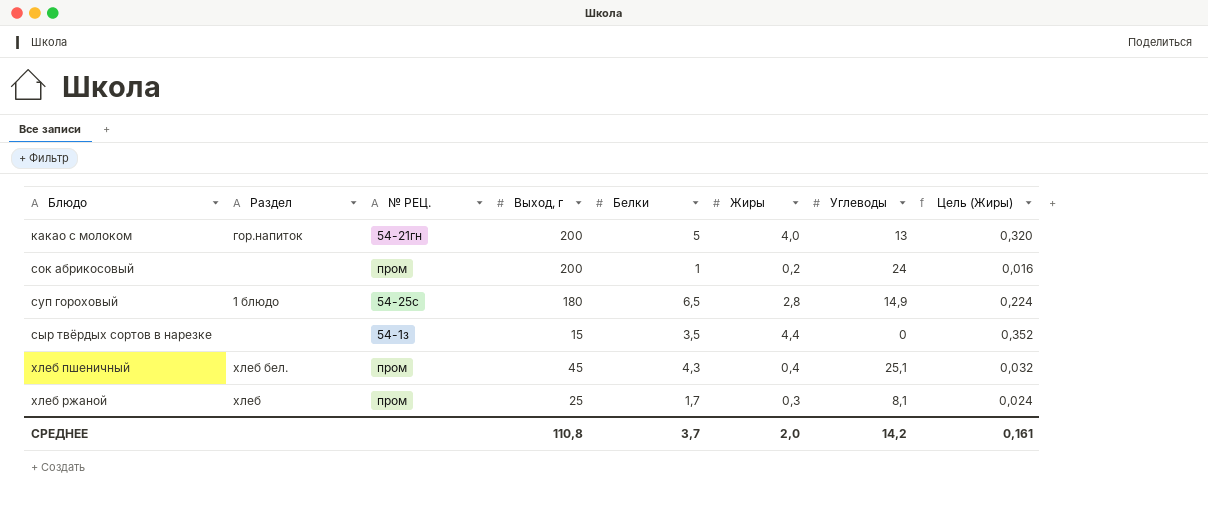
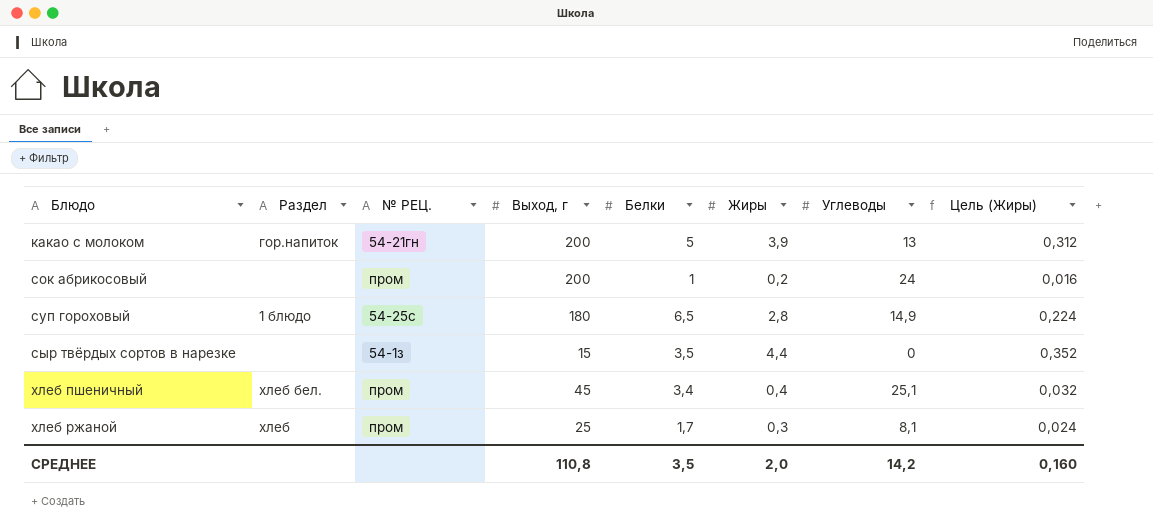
какао с молоком | Жиры: 4,0 -> 3,9
какао с молоком | Цель (Жиры): 0,320 -> 0,312
хлеб пшеничный | Белки: 4,3 -> 3,4
СРЕДНЕЕ | Белки: 3,7 -> 3,5
СРЕДНЕЕ | Цель (Жиры): 0,161 -> 0,160

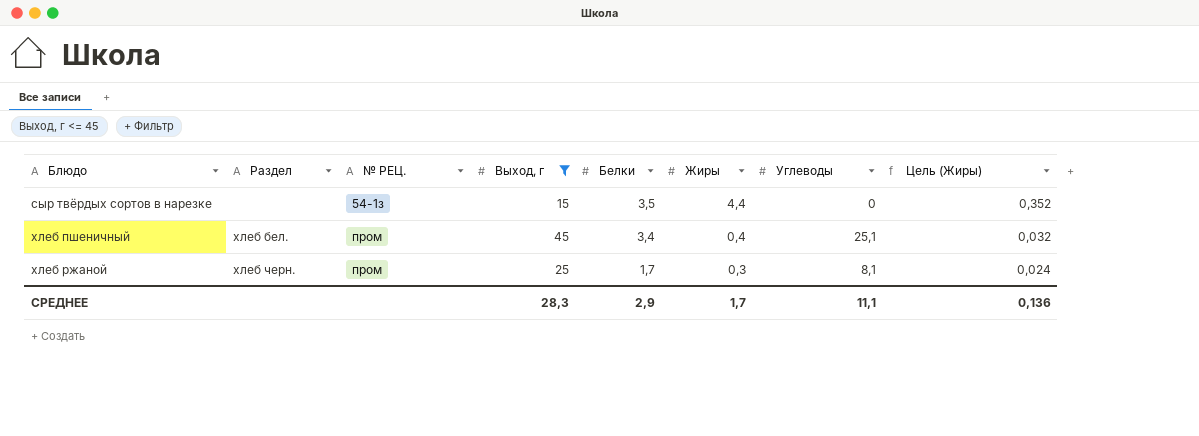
filter: none -> Выход, г <= 45
хлеб ржаной | Раздел: хлеб -> хлеб черн.
СРЕДНЕЕ | Выход, г: 110,8 -> 28,3
СРЕДНЕЕ | Белки: 3,5 -> 2,9
СРЕДНЕЕ | Жиры: 2,0 -> 1,7
СРЕДНЕЕ | Углеводы: 14,2 -> 11,1
СРЕДНЕЕ | Цель (Жиры): 0,160 -> 0,136

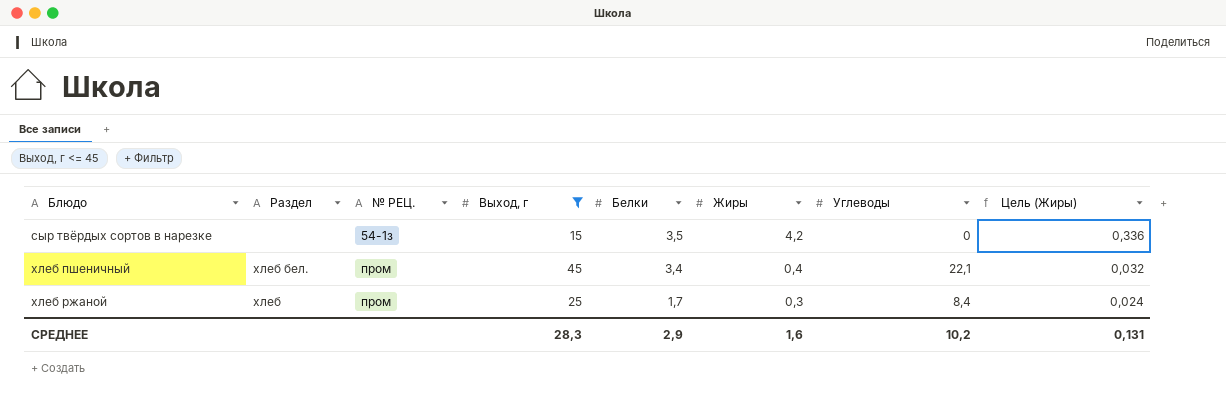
сыр твёрдых сортов в нарезке | Жиры: 4,4 -> 4,2
сыр твёрдых сортов в нарезке | Цель (Жиры): 0,352 -> 0,336
хлеб пшеничный | Углеводы: 25,1 -> 22,1
хлеб ржаной | Раздел: хлеб черн. -> хлеб
хлеб ржаной | Углеводы: 8,1 -> 8,4
СРЕДНЕЕ | Жиры: 1,7 -> 1,6
СРЕДНЕЕ | Углеводы: 11,1 -> 10,2
СРЕДНЕЕ | Цель (Жиры): 0,136 -> 0,131

